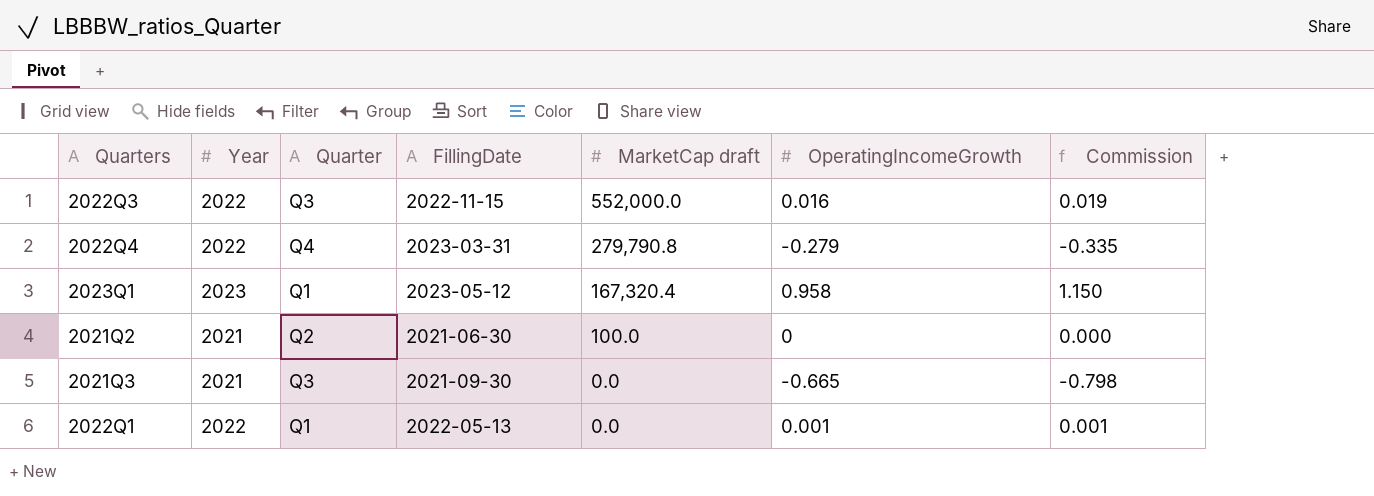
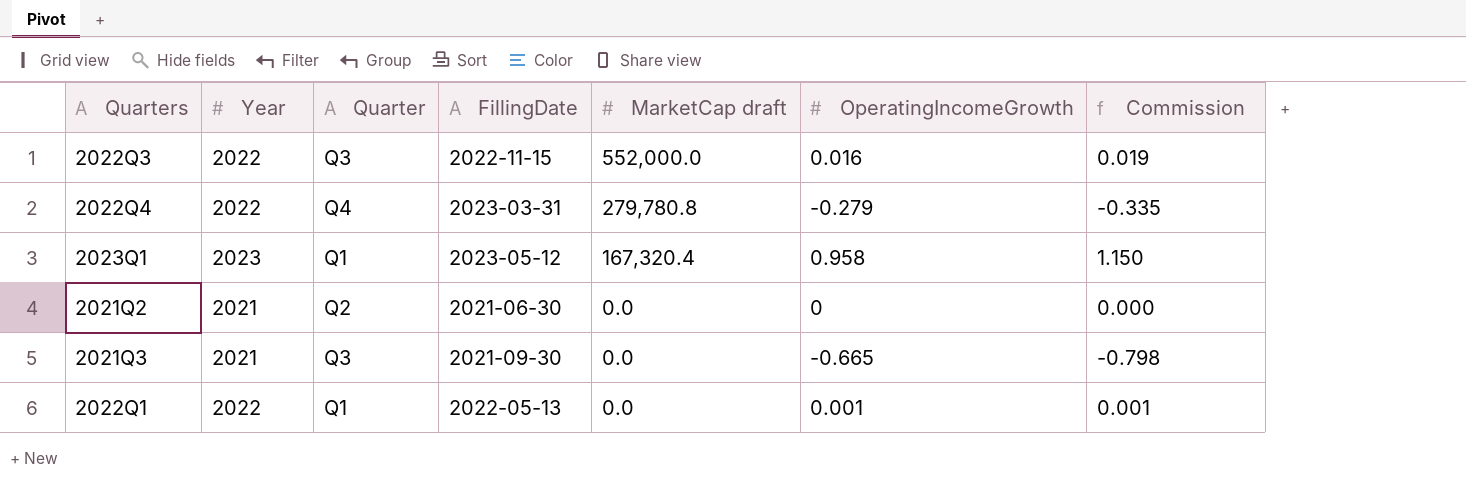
2022Q4 | MarketCap draft: 279,790.8 -> 279,780.8
2021Q2 | MarketCap draft: 100.0 -> 0.0

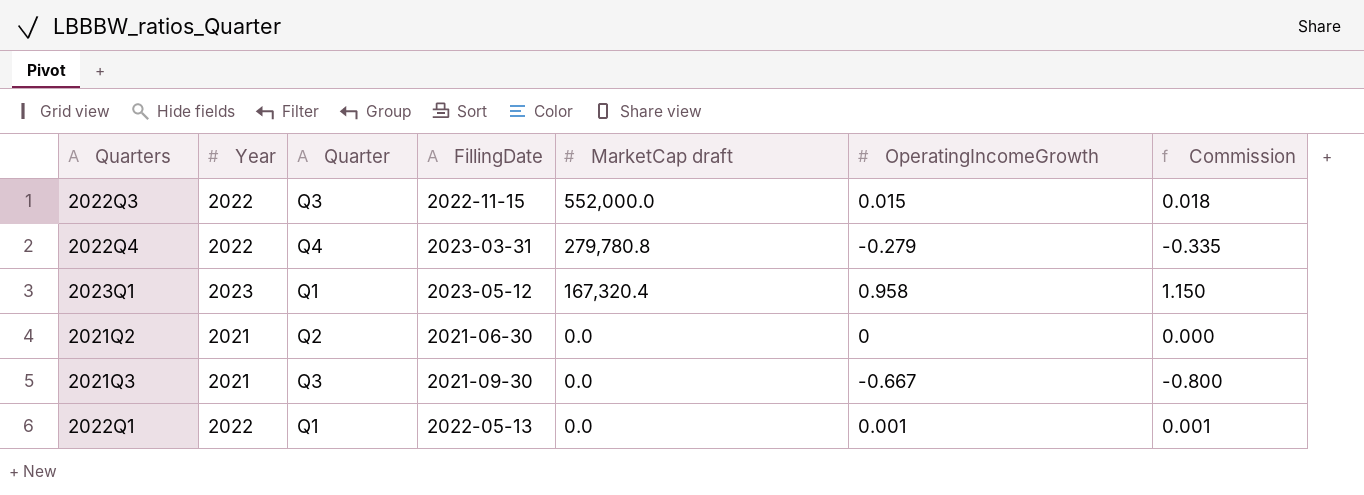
2022Q3 | OperatingIncomeGrowth: 0.016 -> 0.015
2022Q3 | Commission: 0.019 -> 0.018
2021Q3 | OperatingIncomeGrowth: -0.665 -> -0.667
2021Q3 | Commission: -0.798 -> -0.800

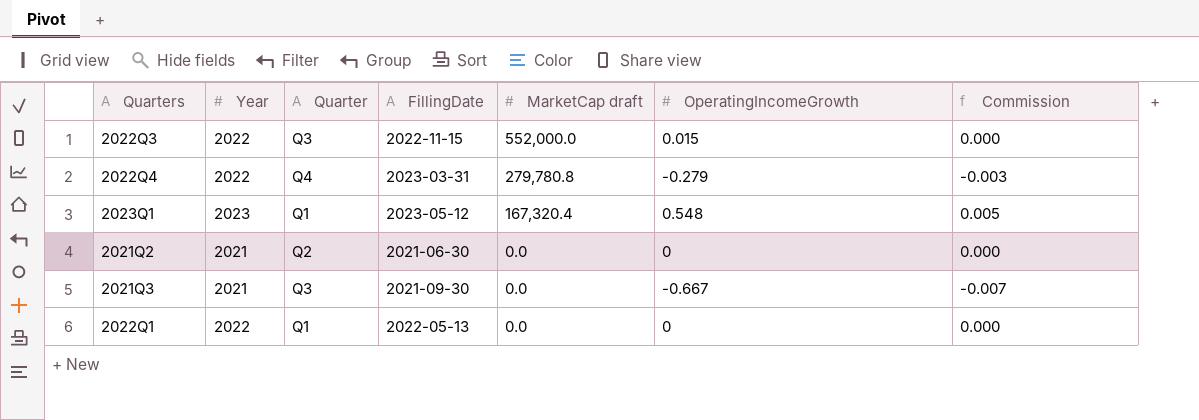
column Commission | formula: [OperatingIncomeGrowth] * 1.2 -> [OperatingIncomeGrowth] * 0.01
2023Q1 | OperatingIncomeGrowth: 0.958 -> 0.548
2022Q1 | OperatingIncomeGrowth: 0.001 -> 0

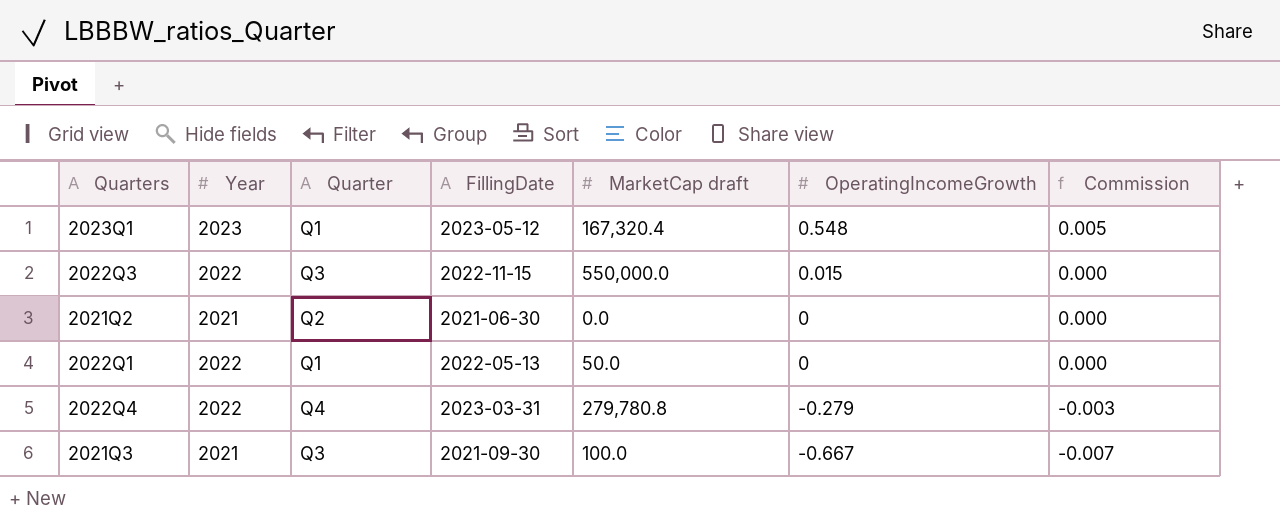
row order: MarketCap draft descending -> OperatingIncomeGrowth descending
2022Q3 | MarketCap draft: 552,000.0 -> 550,000.0
2022Q1 | MarketCap draft: 0.0 -> 50.0
2021Q3 | MarketCap draft: 0.0 -> 100.0

